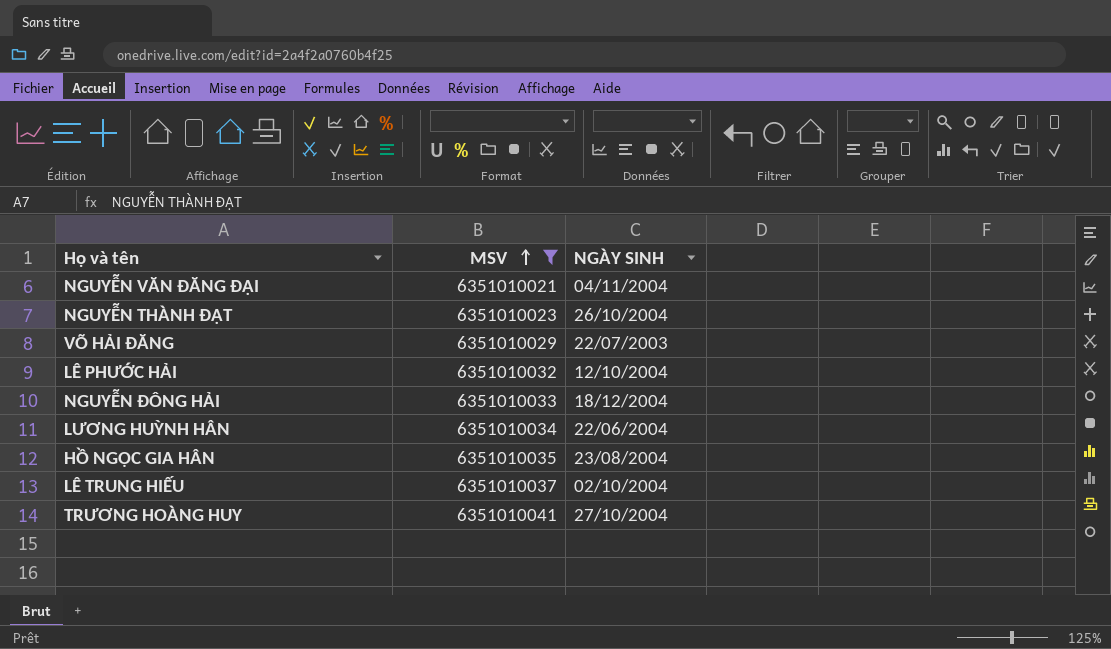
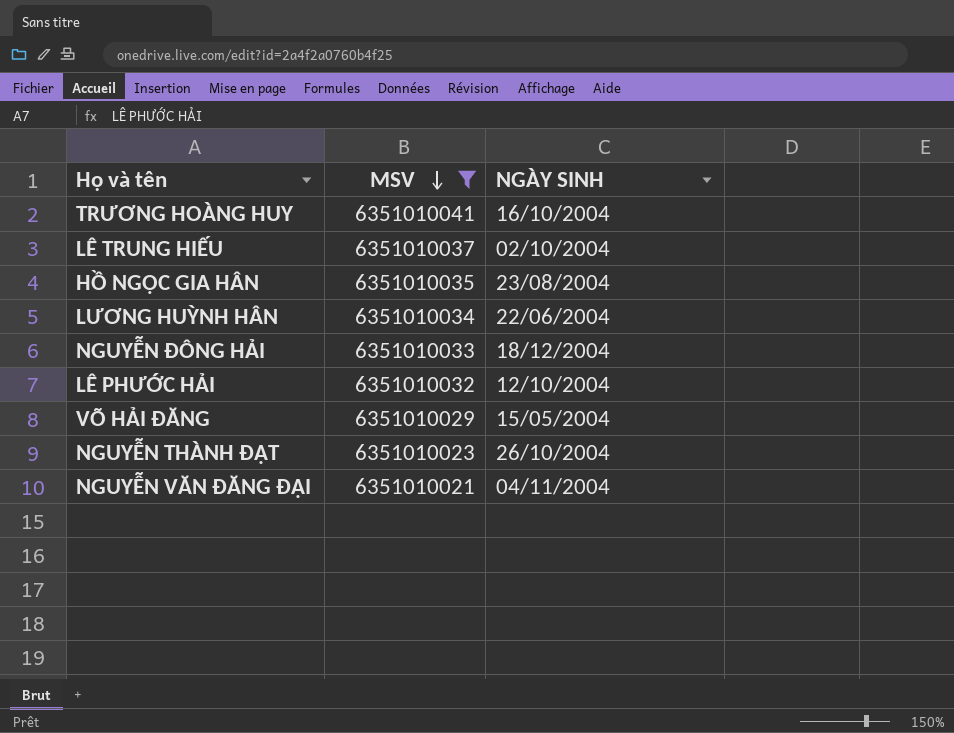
row order: MSV ascending -> MSV descending
TRƯƠNG HOÀNG HUY | NGÀY SINH: 27/10/2004 -> 16/10/2004
VÕ HẢI ĐĂNG | NGÀY SINH: 22/07/2003 -> 15/05/2004

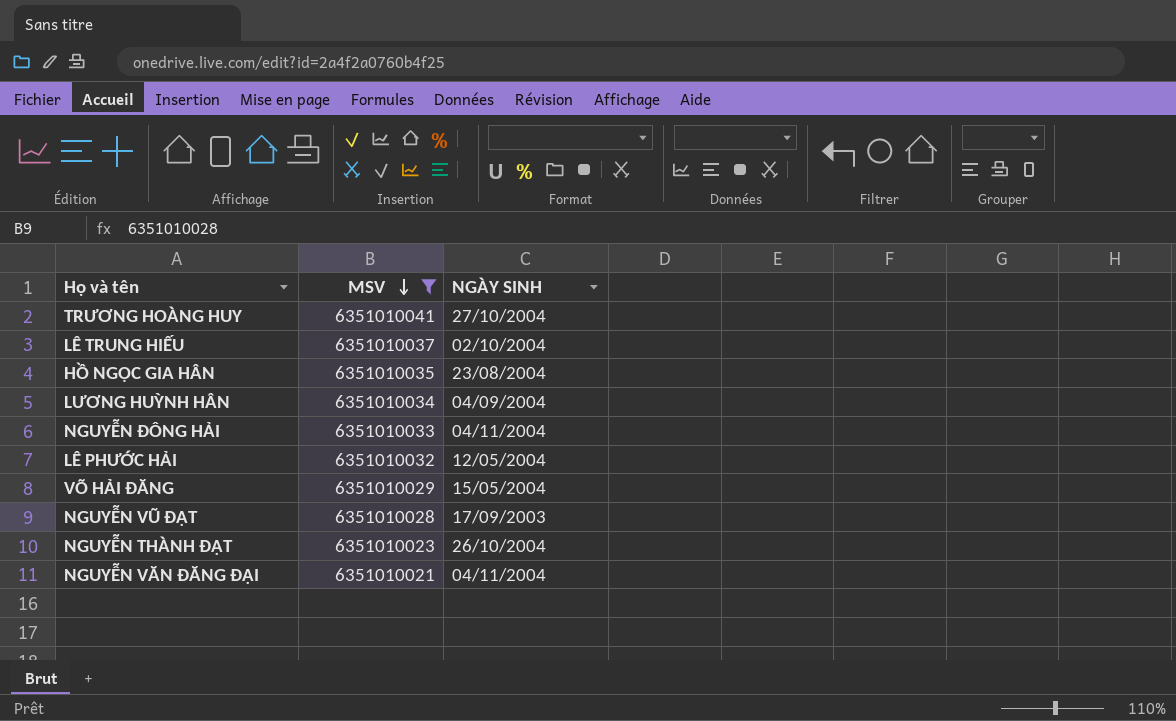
TRƯƠNG HOÀNG HUY | NGÀY SINH: 16/10/2004 -> 27/10/2004
LƯƠNG HUỲNH HÂN | NGÀY SINH: 22/06/2004 -> 04/09/2004
NGUYỄN ĐÔNG HẢI | NGÀY SINH: 18/12/2004 -> 04/11/2004
LÊ PHƯỚC HẢI | NGÀY SINH: 12/10/2004 -> 12/05/2004
row NGUYỄN VŨ ĐẠT: none -> 6351010028 | 17/09/2003

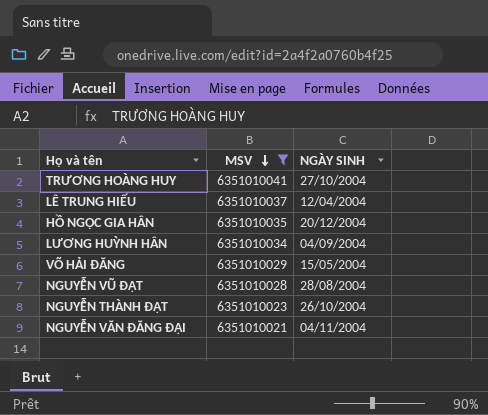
row NGUYỄN ĐÔNG HẢI: 6351010033 | 04/11/2004 -> none
row LÊ PHƯỚC HẢI: 6351010032 | 12/05/2004 -> none
LÊ TRUNG HIẾU | NGÀY SINH: 02/10/2004 -> 12/04/2004
HỒ NGỌC GIA HÂN | NGÀY SINH: 23/08/2004 -> 20/12/2004
NGUYỄN VŨ ĐẠT | NGÀY SINH: 17/09/2003 -> 28/08/2004

